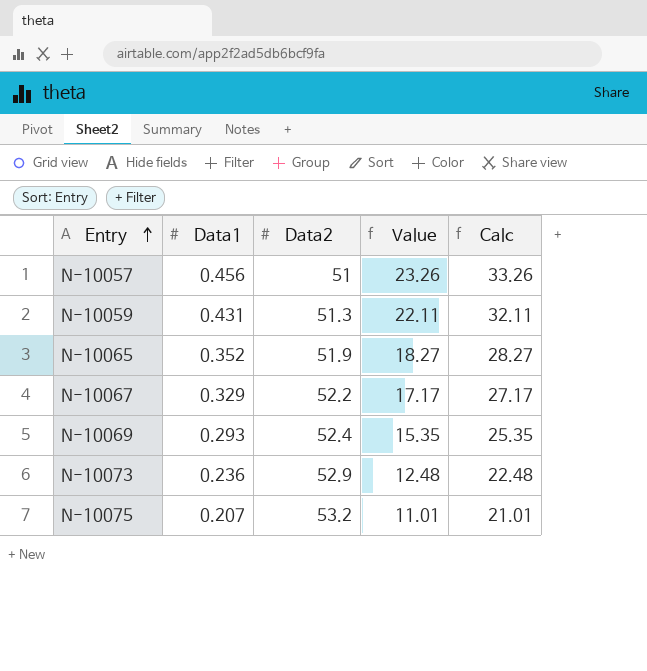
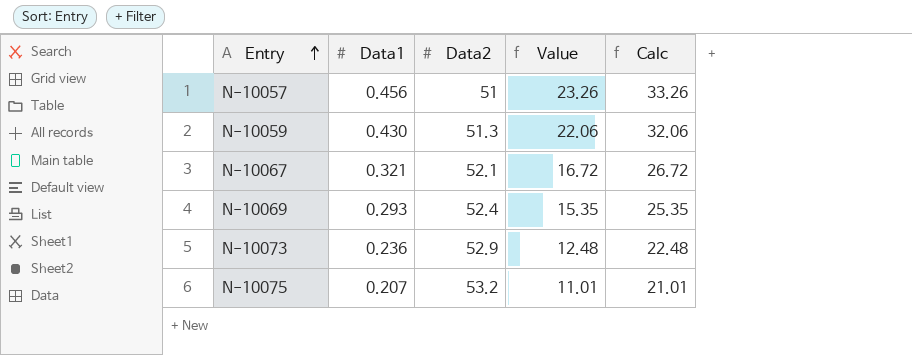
row N-10065: 0.352 | 51.9 | 18.27 | 28.27 -> none
N-10059 | Data1: 0.431 -> 0.430
N-10059 | Value: 22.11 -> 22.06
N-10059 | Calc: 32.11 -> 32.06
N-10067 | Data1: 0.329 -> 0.321
N-10067 | Data2: 52.2 -> 52.1
N-10067 | Value: 17.17 -> 16.72
N-10067 | Calc: 27.17 -> 26.72

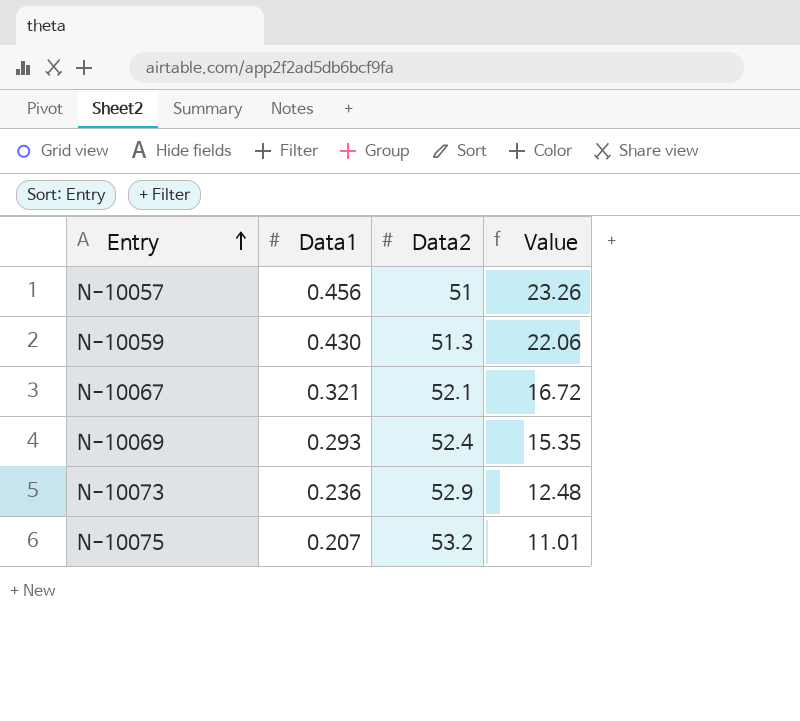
column Calc | formula: [Value] + 10 -> none

